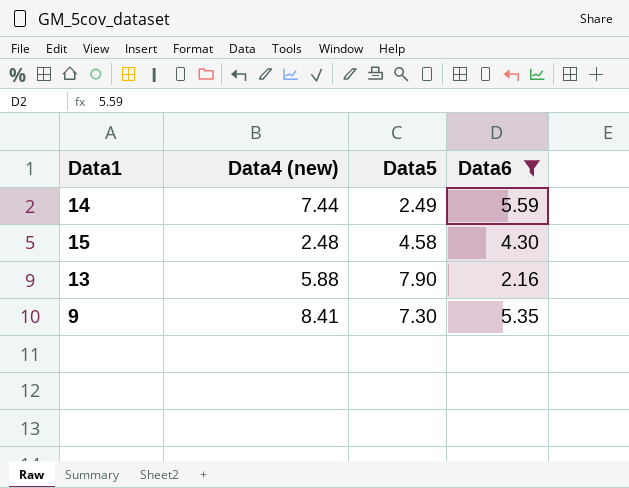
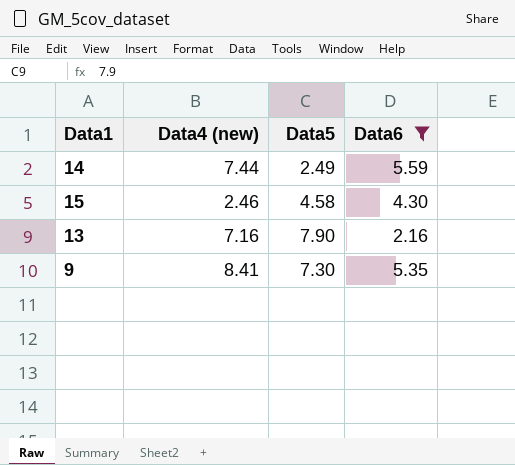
15 | Data4 (new): 2.48 -> 2.46
13 | Data4 (new): 5.88 -> 7.16

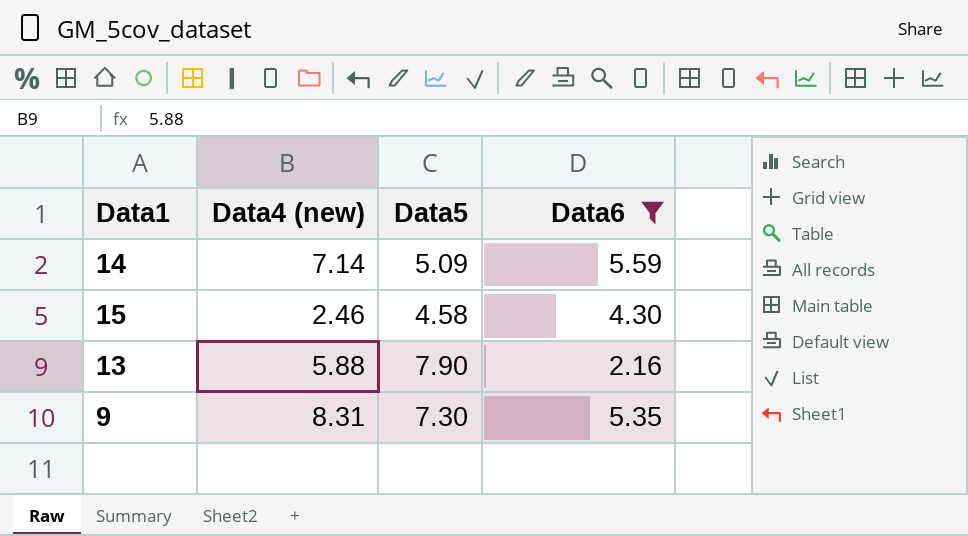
14 | Data4 (new): 7.44 -> 7.14
14 | Data5: 2.49 -> 5.09
13 | Data4 (new): 7.16 -> 5.88
9 | Data4 (new): 8.41 -> 8.31

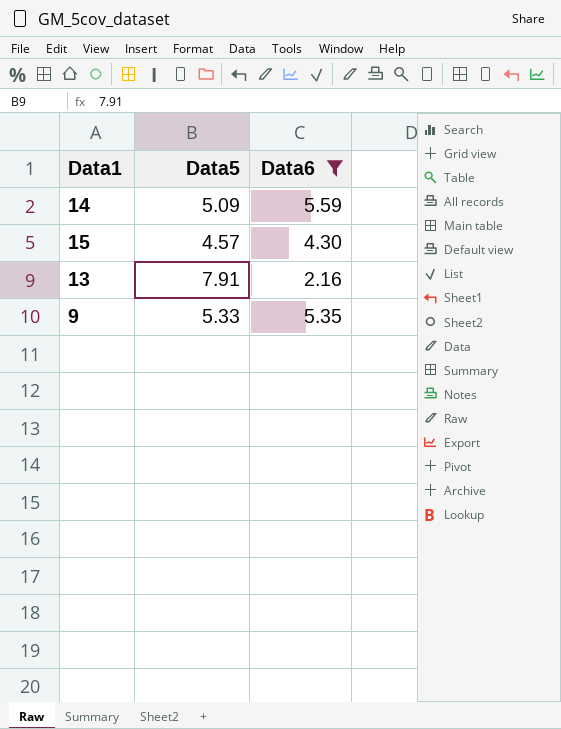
column Data4 (new) | position: 2 -> none
15 | Data5: 4.58 -> 4.57
13 | Data5: 7.90 -> 7.91
9 | Data5: 7.30 -> 5.33

